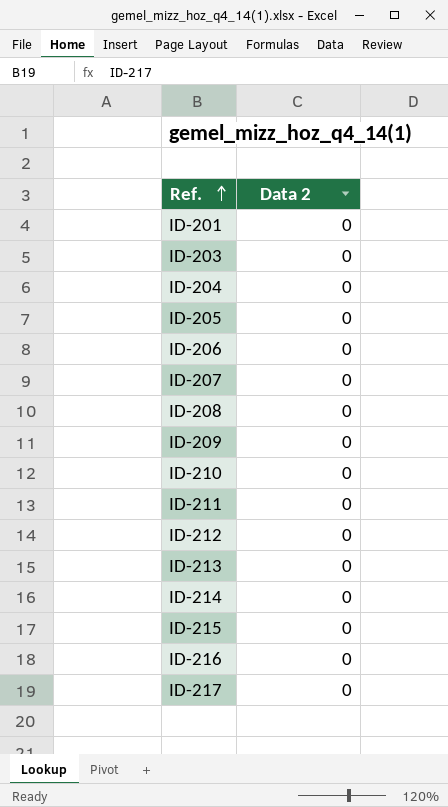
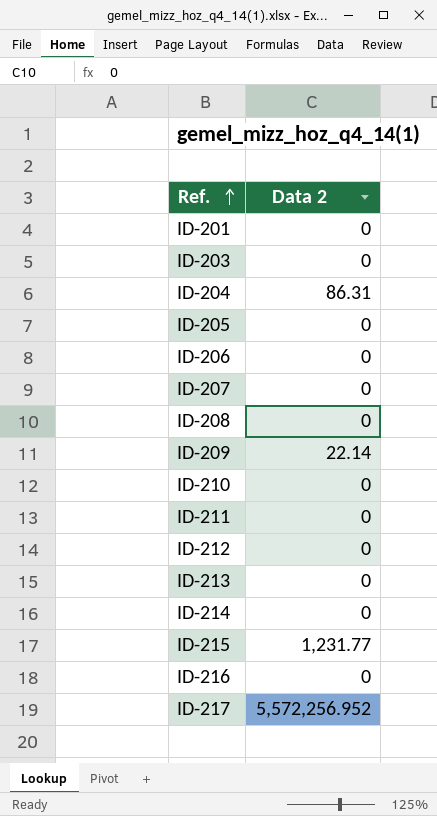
ID-204 | Data 2: 0 -> 86.31
ID-209 | Data 2: 0 -> 22.14
ID-215 | Data 2: 0 -> 1,231.77
ID-217 | Data 2: 0 -> 5,572,256.952

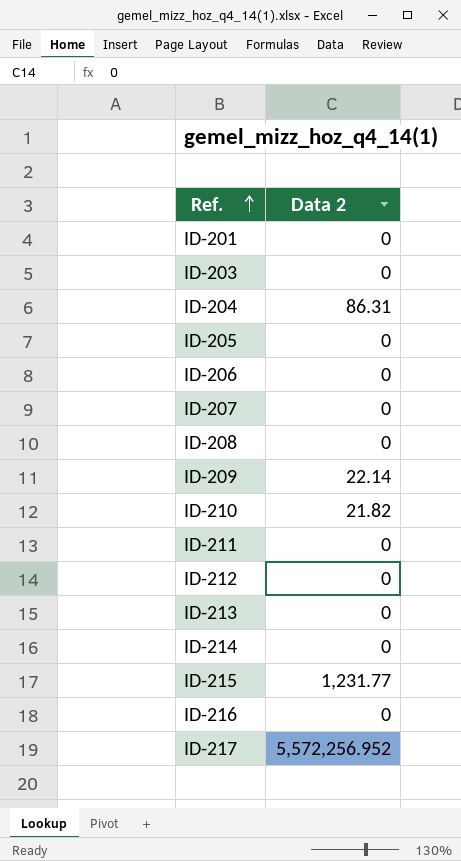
ID-210 | Data 2: 0 -> 21.82

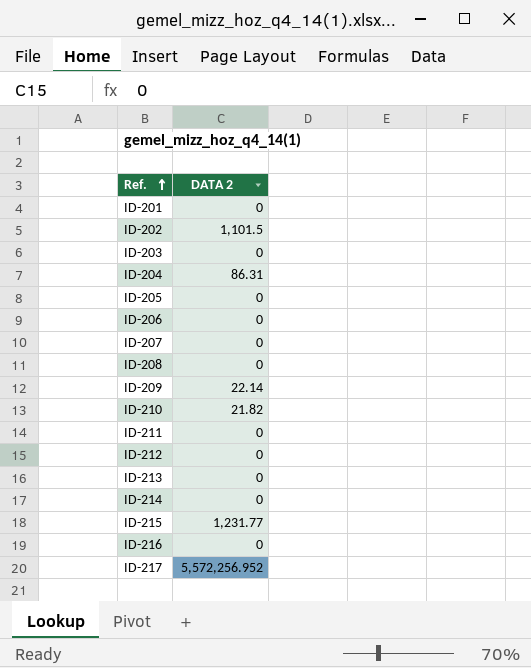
column name: Data 2 -> DATA 2
row ID-202: none -> 1,101.5

